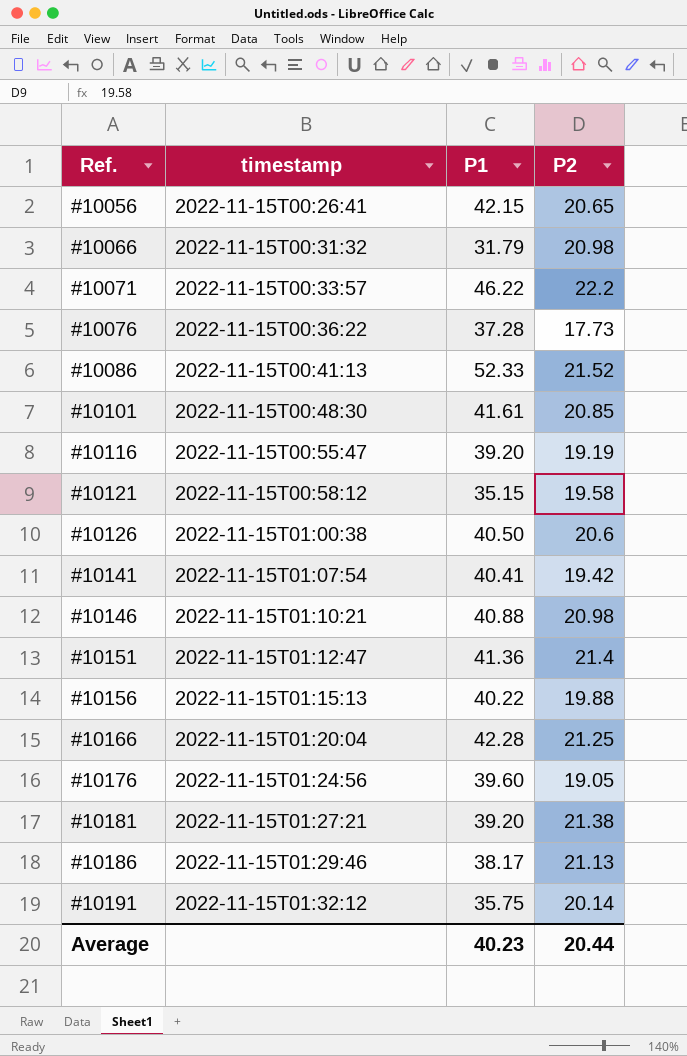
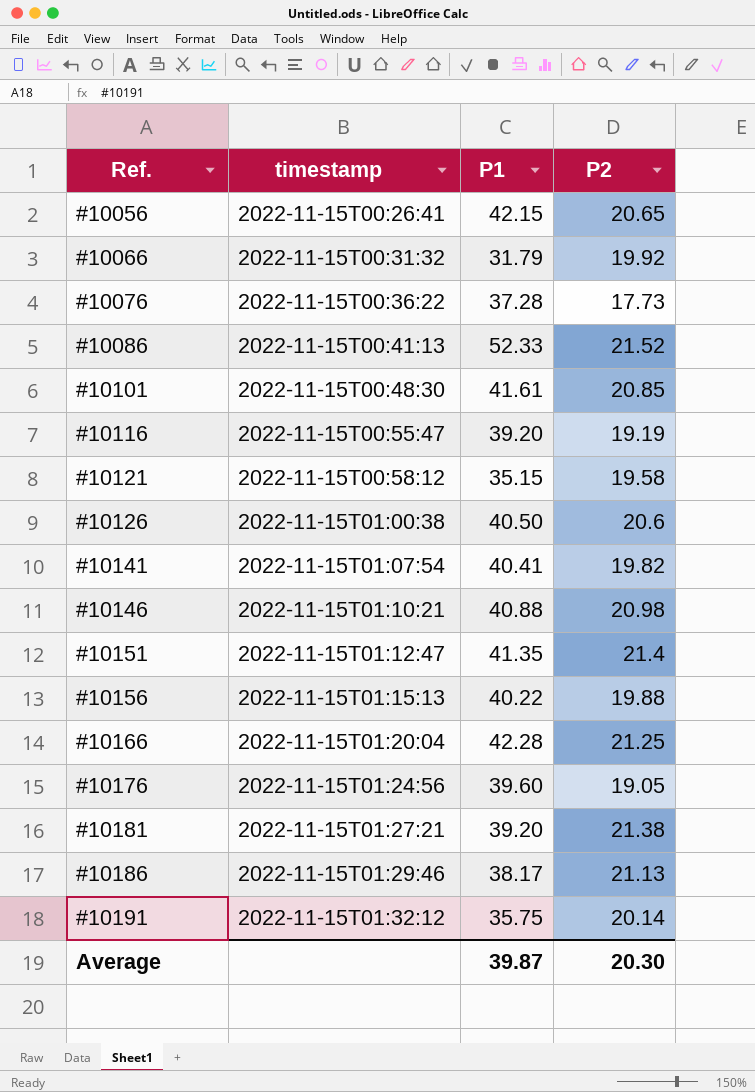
row #10071: 2022-11-15T00:33:57 | 46.22 | 22.2 -> none
#10066 | P2: 20.98 -> 19.92
#10141 | P2: 19.42 -> 19.82
#10151 | P1: 41.36 -> 41.35
Average | P1: 40.23 -> 39.87
Average | P2: 20.44 -> 20.30

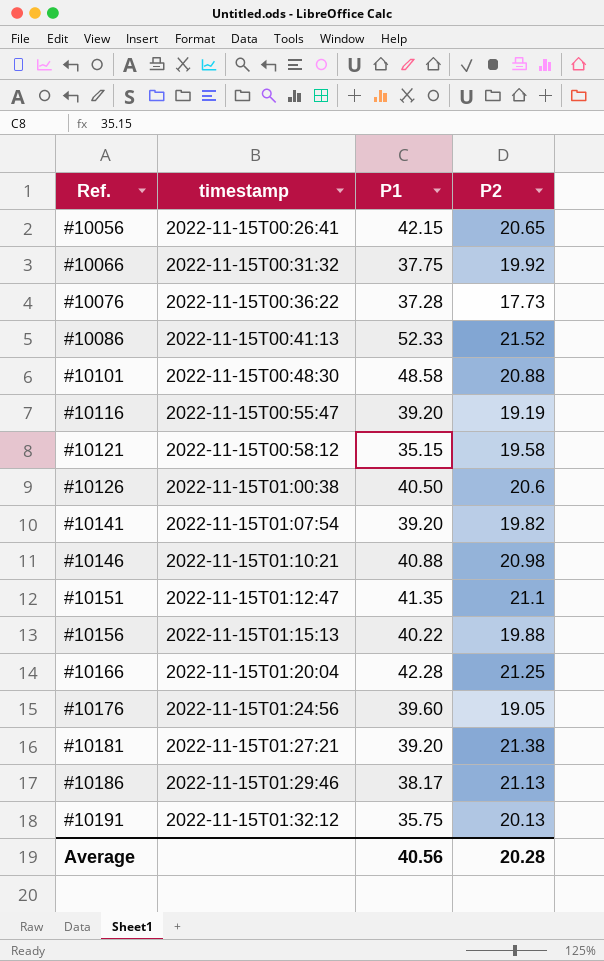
#10066 | P1: 31.79 -> 37.75
#10101 | P1: 41.61 -> 48.58
#10101 | P2: 20.85 -> 20.88
#10141 | P1: 40.41 -> 39.20
#10151 | P2: 21.4 -> 21.1
#10191 | P2: 20.14 -> 20.13
Average | P1: 39.87 -> 40.56
Average | P2: 20.30 -> 20.28

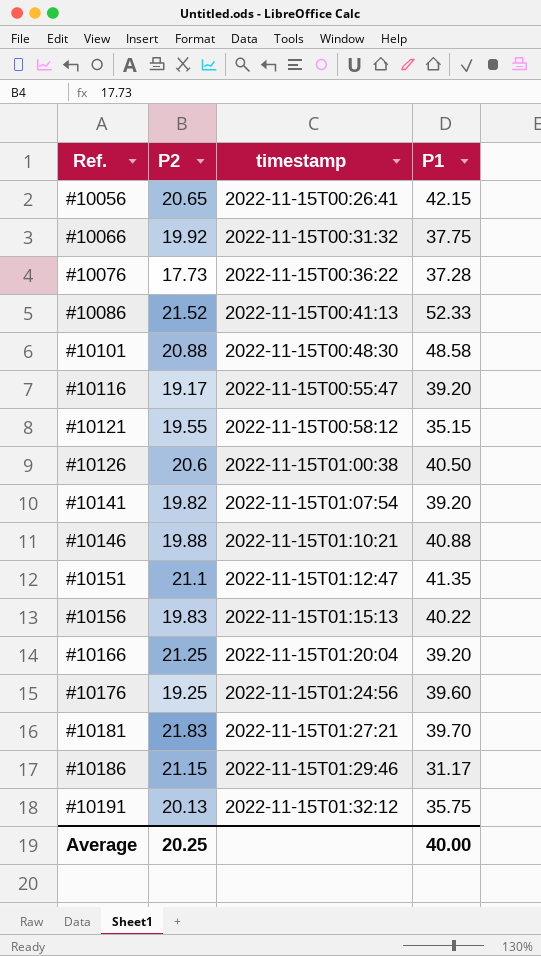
column P2 | position: 4 -> 2
#10116 | P2: 19.19 -> 19.17
#10121 | P2: 19.58 -> 19.55
#10146 | P2: 20.98 -> 19.88
#10156 | P2: 19.88 -> 19.83
#10166 | P1: 42.28 -> 39.20
#10176 | P2: 19.05 -> 19.25
#10181 | P2: 21.38 -> 21.83
#10181 | P1: 39.20 -> 39.70
#10186 | P2: 21.13 -> 21.15
#10186 | P1: 38.17 -> 31.17
Average | P2: 20.28 -> 20.25
Average | P1: 40.56 -> 40.00

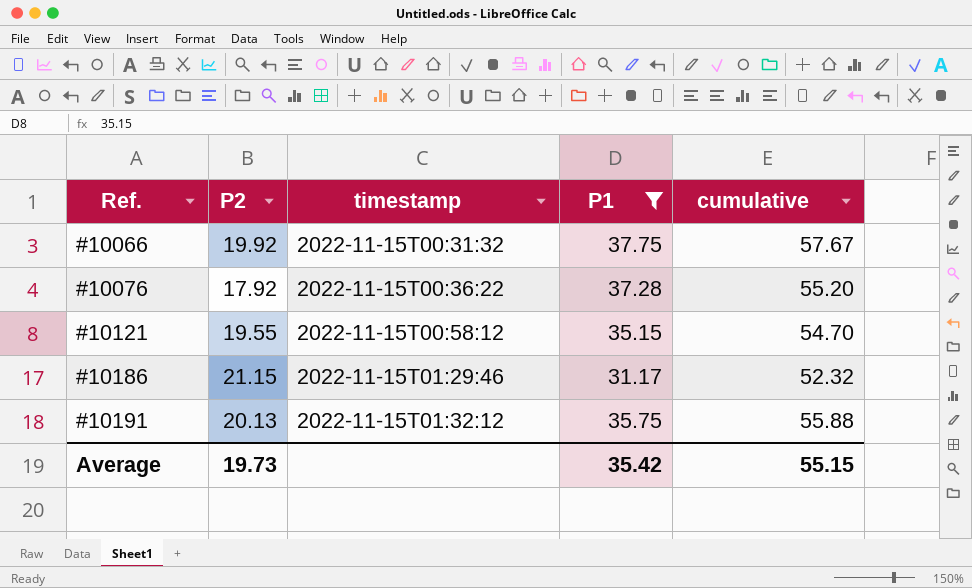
filter: none -> P1 <= 37.75
column cumulative | formula: none -> [P2] + [P1]
#10076 | P2: 17.73 -> 17.92
Average | P2: 20.25 -> 19.73
Average | P1: 40.00 -> 35.42

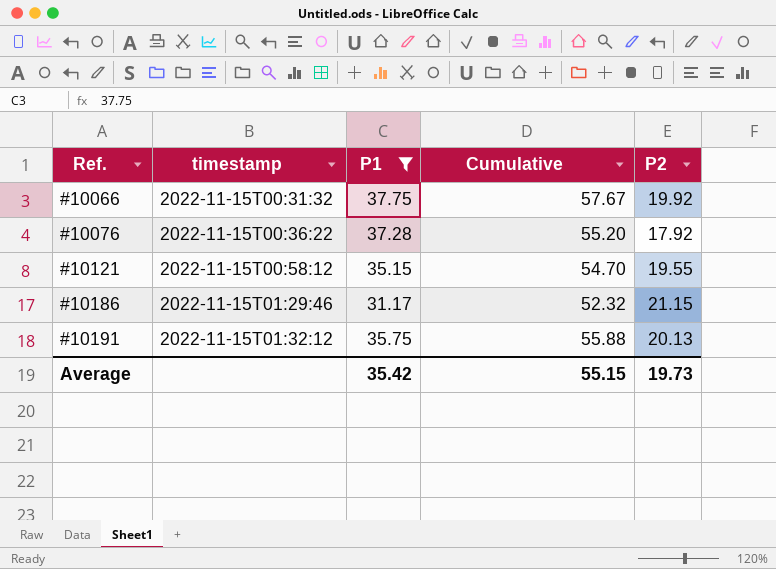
column name: cumulative -> Cumulative
column P2 | position: 2 -> 5

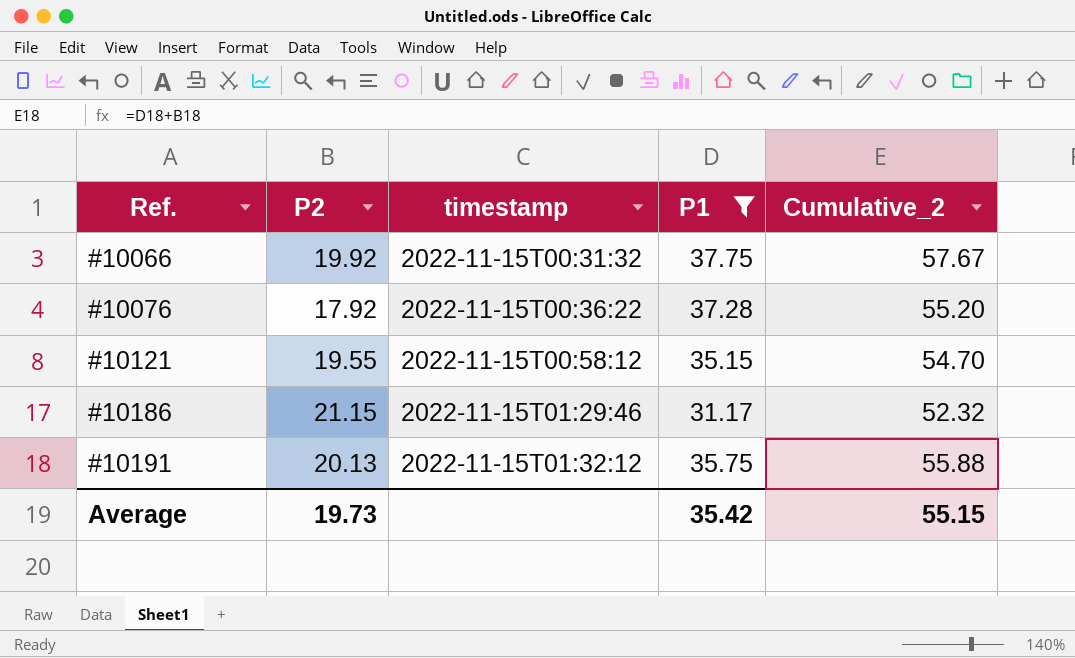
column P2 | position: 5 -> 2
column name: Cumulative -> Cumulative_2

